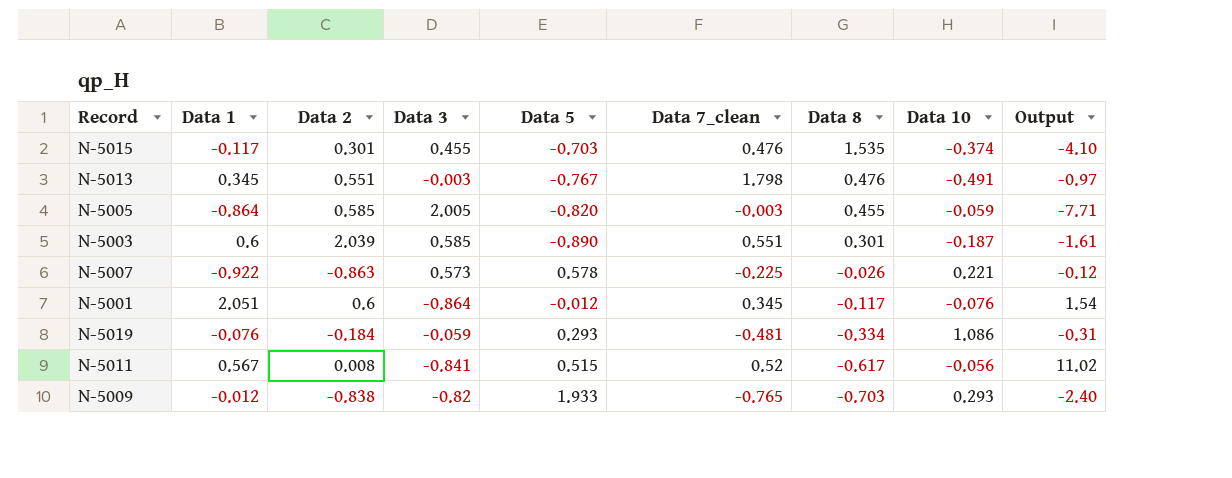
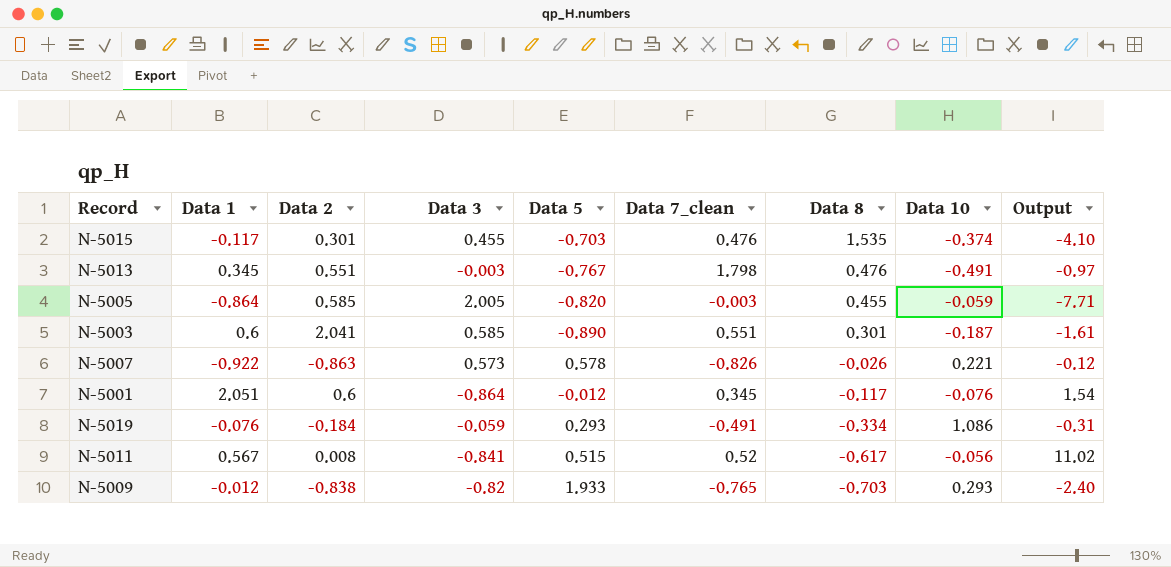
N-5003 | Data 2: 2.039 -> 2.041
N-5007 | Data 7_clean: -0.225 -> -0.826
N-5019 | Data 7_clean: -0.481 -> -0.491

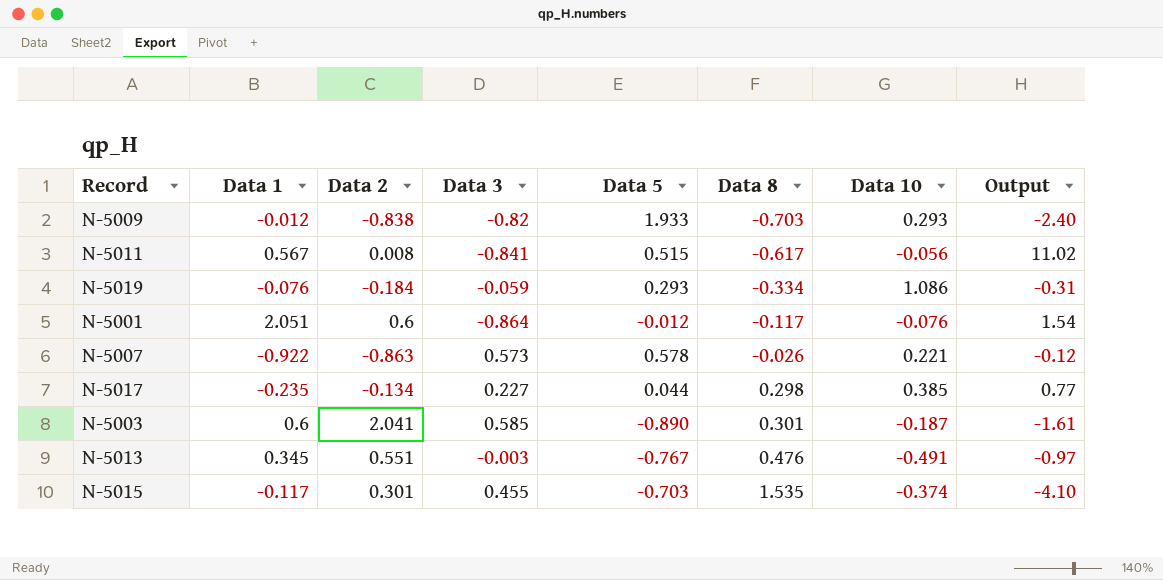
row order: Data 8 descending -> Data 8 ascending
column Data 7_clean | position: 6 -> none
row N-5005: -0.864 | 0.585 | 2.005 | -0.820 | -0.003 | 0.455 | -0.059 | -7.71 -> none
row N-5017: none -> -0.235 | -0.134 | 0.227 | 0.044 | 0.298 | 0.385 | 0.77

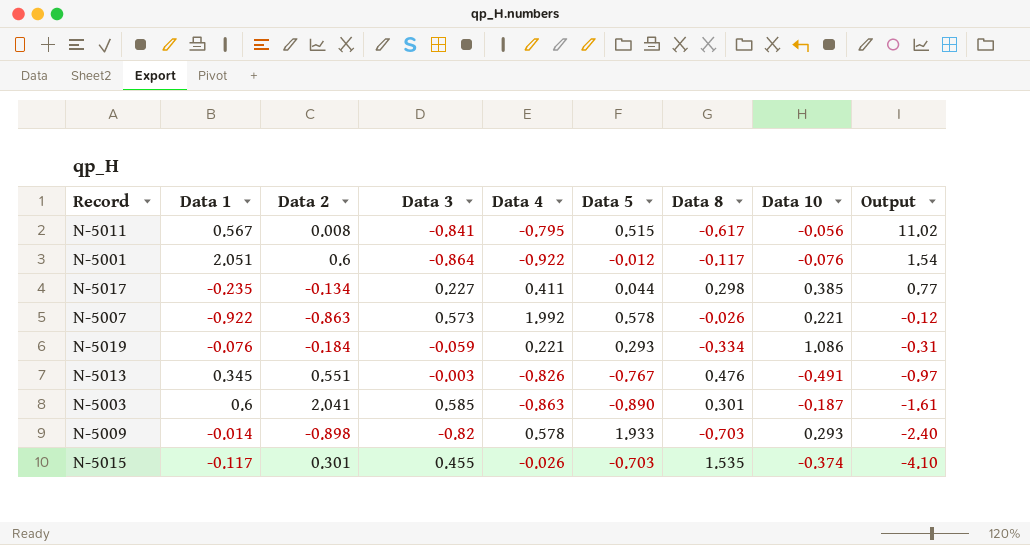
row order: Data 8 ascending -> Output descending
column Data 4 | position: none -> 5
N-5009 | Data 1: -0.012 -> -0.014
N-5009 | Data 2: -0.838 -> -0.898

